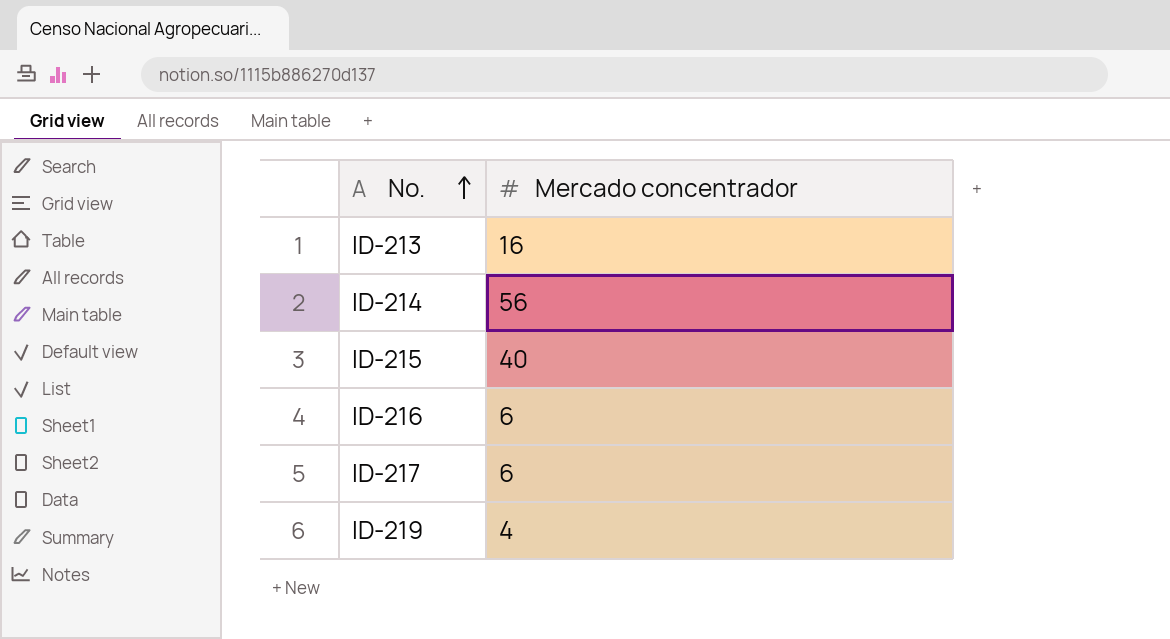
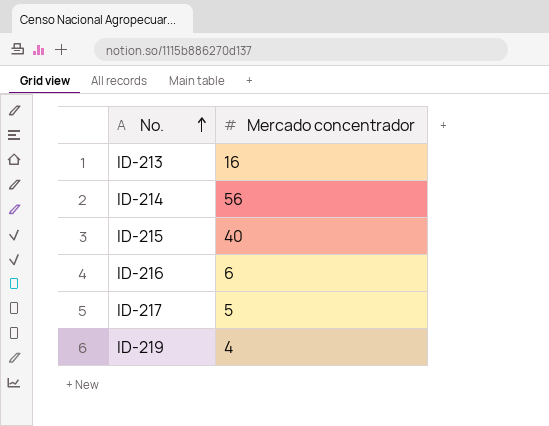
ID-217 | Mercado concentrador: 6 -> 5

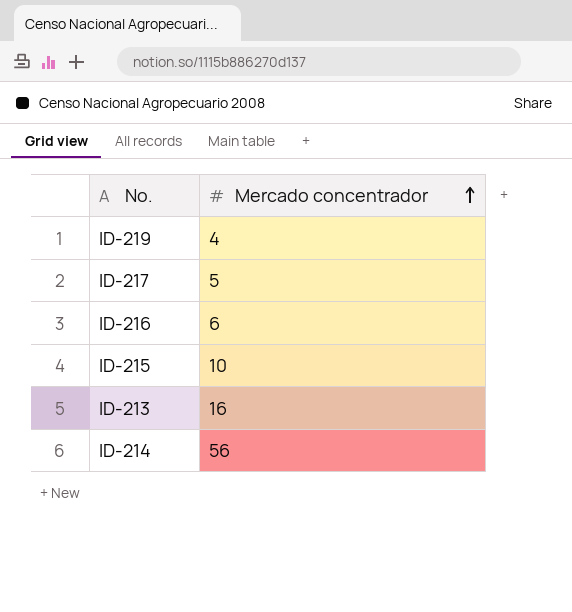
row order: No. ascending -> Mercado concentrador ascending
ID-215 | Mercado concentrador: 40 -> 10

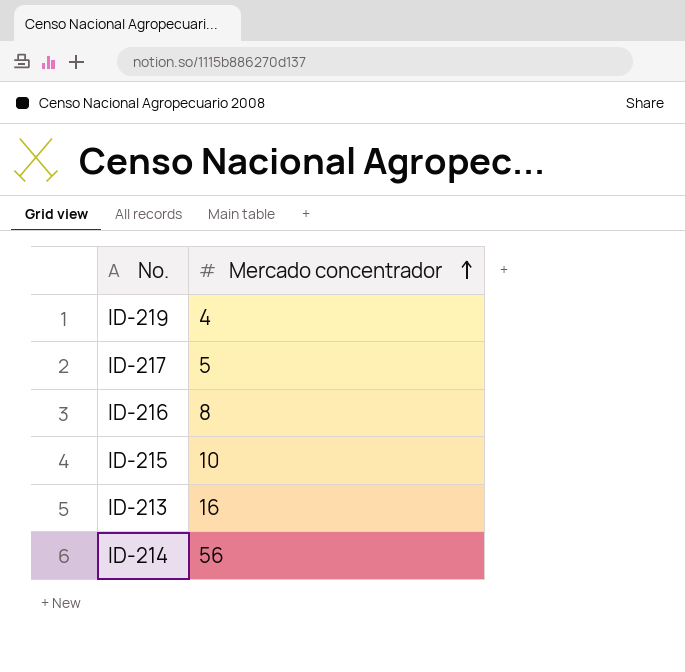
ID-216 | Mercado concentrador: 6 -> 8

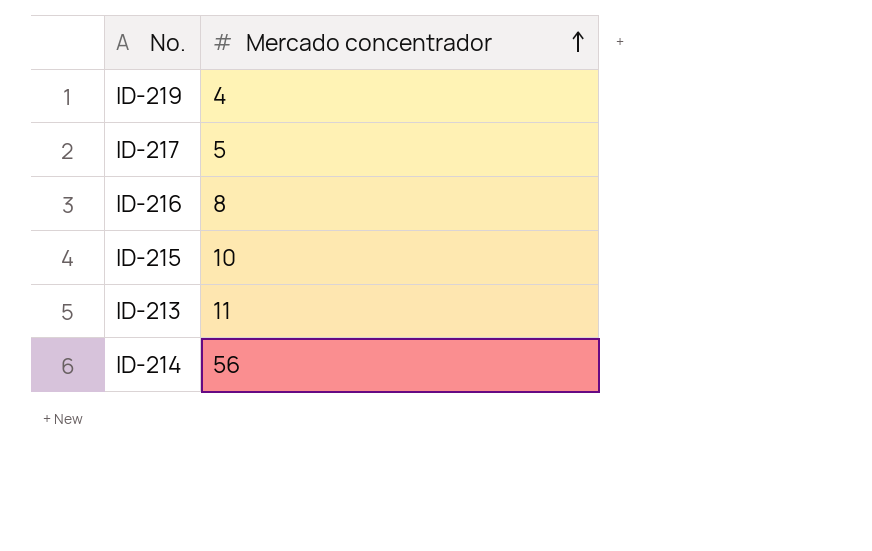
ID-213 | Mercado concentrador: 16 -> 11

